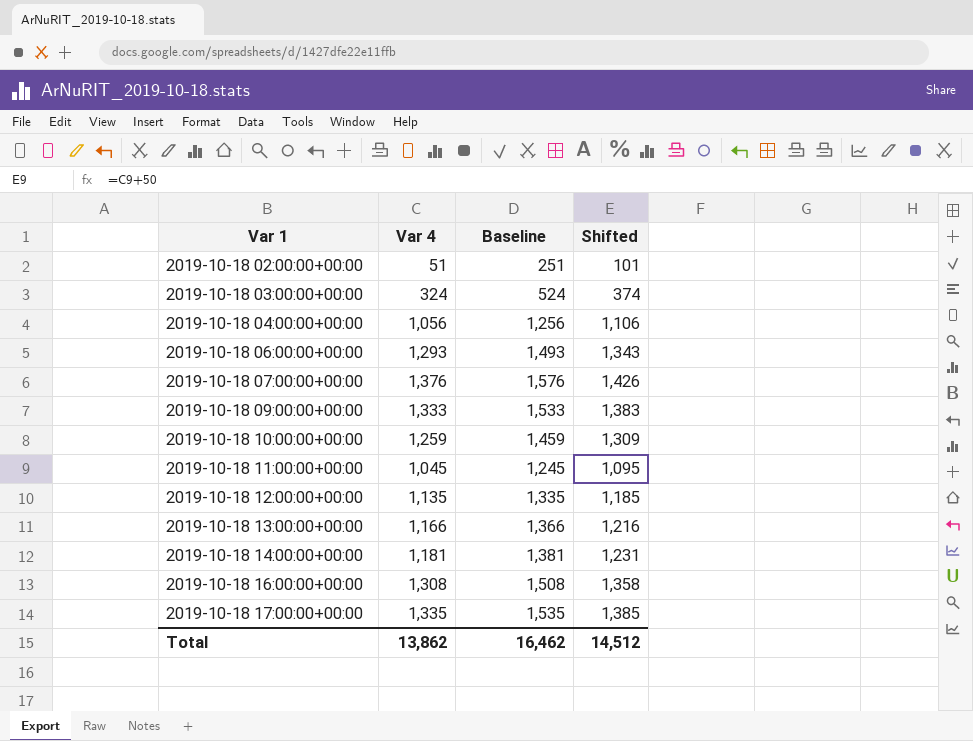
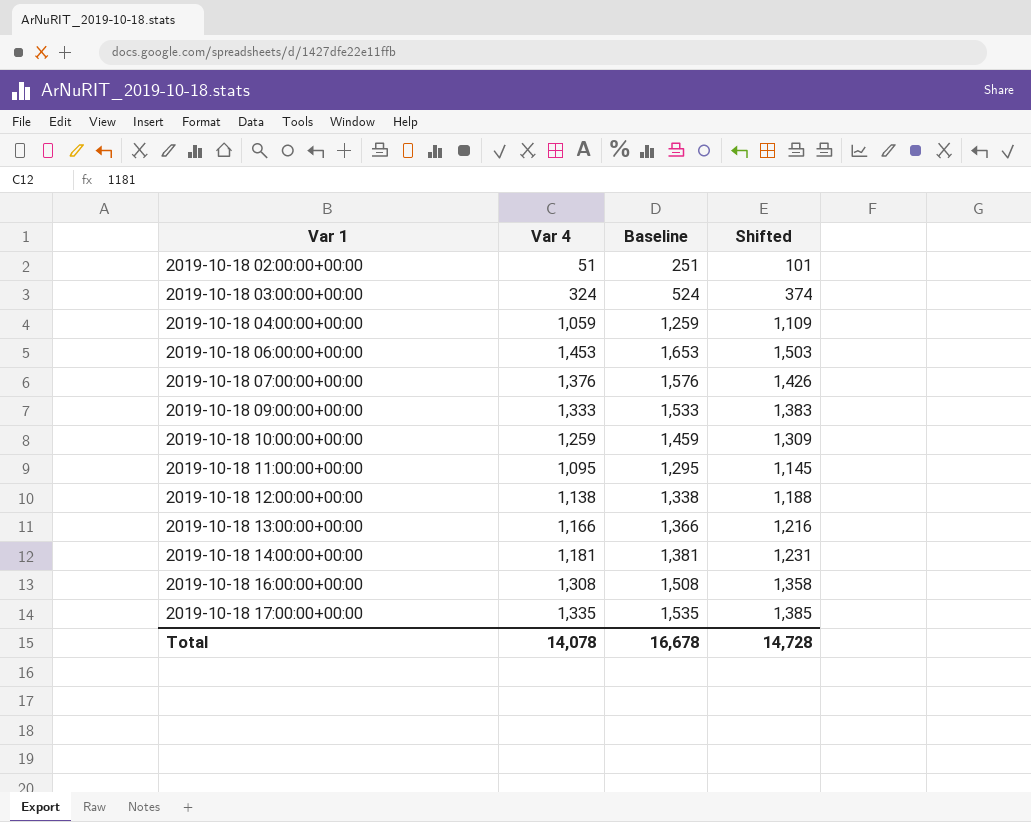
2019-10-18 04:00:00+00:00 | Var 4: 1,056 -> 1,059
2019-10-18 04:00:00+00:00 | Baseline: 1,256 -> 1,259
2019-10-18 04:00:00+00:00 | Shifted: 1,106 -> 1,109
2019-10-18 06:00:00+00:00 | Var 4: 1,293 -> 1,453
2019-10-18 06:00:00+00:00 | Baseline: 1,493 -> 1,653
2019-10-18 06:00:00+00:00 | Shifted: 1,343 -> 1,503
2019-10-18 11:00:00+00:00 | Var 4: 1,045 -> 1,095
2019-10-18 11:00:00+00:00 | Baseline: 1,245 -> 1,295
2019-10-18 11:00:00+00:00 | Shifted: 1,095 -> 1,145
2019-10-18 12:00:00+00:00 | Var 4: 1,135 -> 1,138
2019-10-18 12:00:00+00:00 | Baseline: 1,335 -> 1,338
2019-10-18 12:00:00+00:00 | Shifted: 1,185 -> 1,188
Total | Var 4: 13,862 -> 14,078
Total | Baseline: 16,462 -> 16,678
Total | Shifted: 14,512 -> 14,728

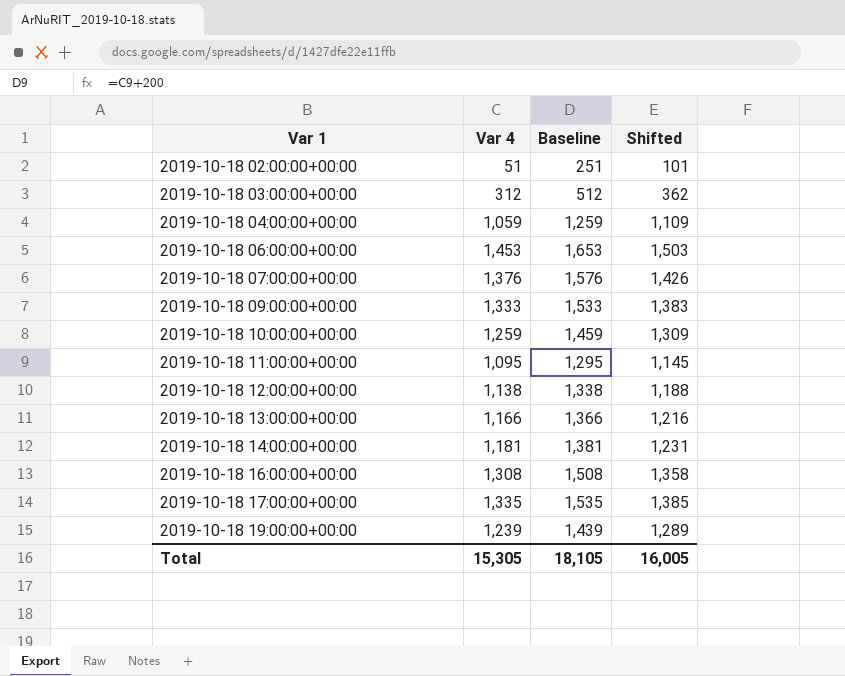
2019-10-18 03:00:00+00:00 | Var 4: 324 -> 312
2019-10-18 03:00:00+00:00 | Baseline: 524 -> 512
2019-10-18 03:00:00+00:00 | Shifted: 374 -> 362
row 2019-10-18 19:00:00+00:00: none -> 1,239 | 1,439 | 1,289
Total | Var 4: 14,078 -> 15,305
Total | Baseline: 16,678 -> 18,105
Total | Shifted: 14,728 -> 16,005

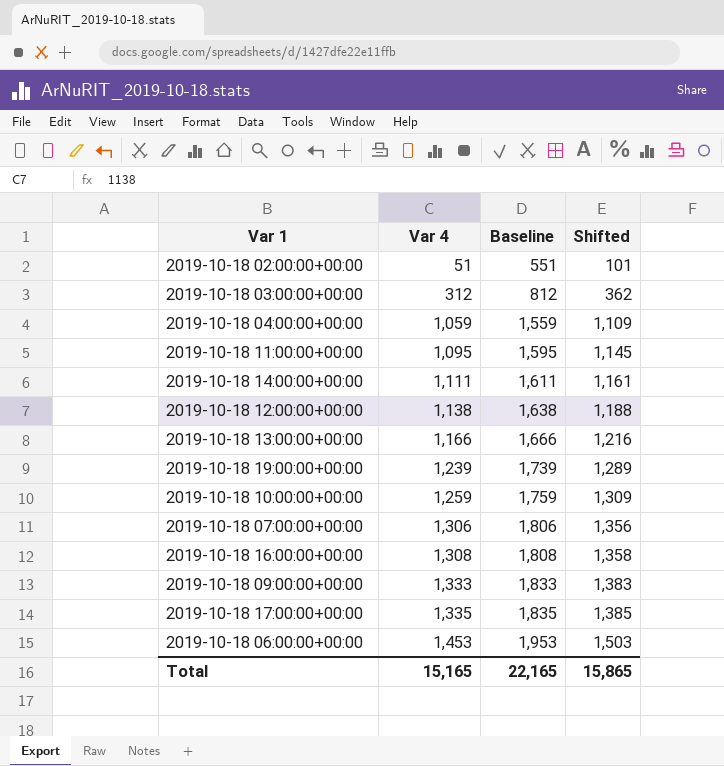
row order: Var 1 ascending -> Var 4 ascending
column Baseline | formula: [Var 4] + 200 -> [Var 4] + 500
2019-10-18 14:00:00+00:00 | Var 4: 1,181 -> 1,111
2019-10-18 14:00:00+00:00 | Shifted: 1,231 -> 1,161
2019-10-18 07:00:00+00:00 | Var 4: 1,376 -> 1,306
2019-10-18 07:00:00+00:00 | Shifted: 1,426 -> 1,356
Total | Var 4: 15,305 -> 15,165
Total | Baseline: 18,105 -> 22,165
Total | Shifted: 16,005 -> 15,865

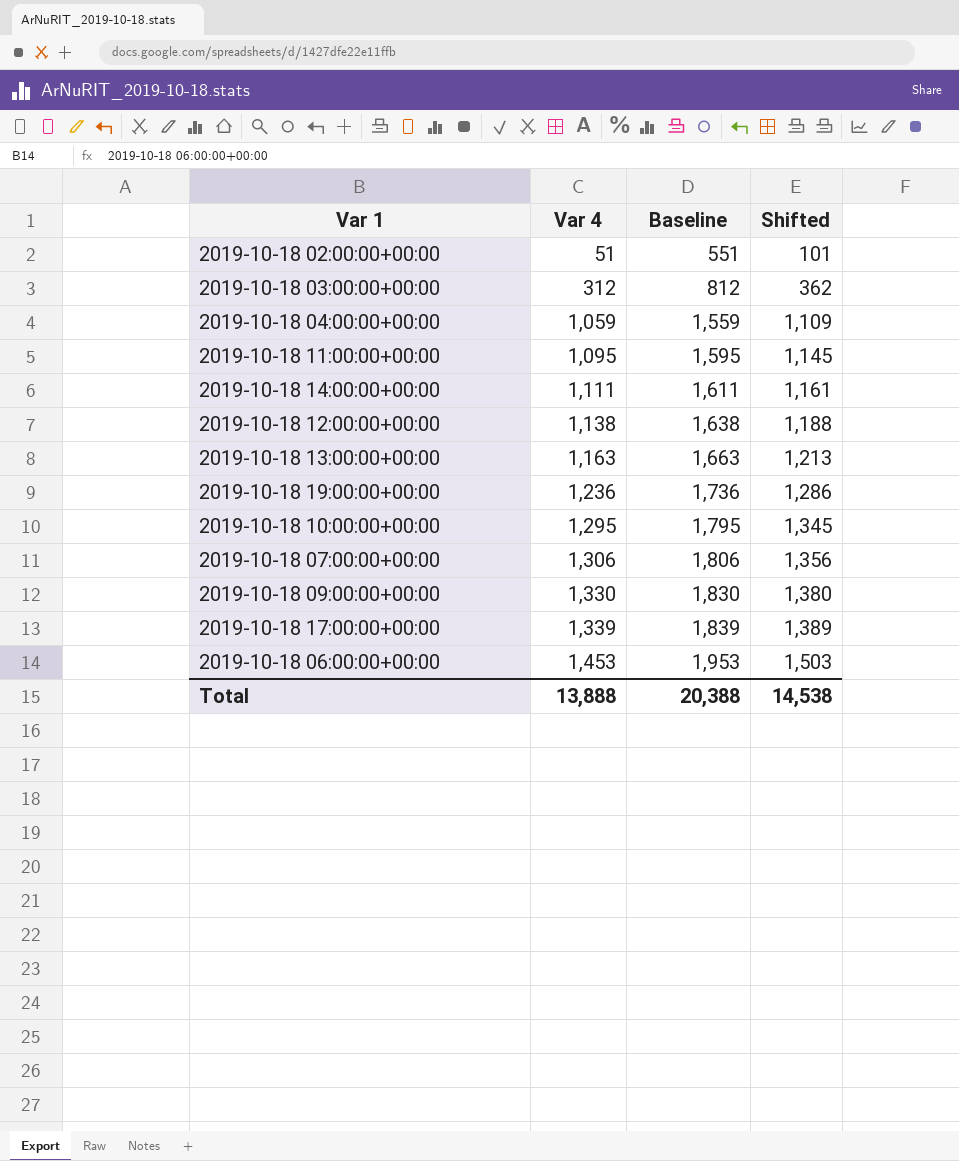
row 2019-10-18 16:00:00+00:00: 1,308 | 1,808 | 1,358 -> none
2019-10-18 13:00:00+00:00 | Var 4: 1,166 -> 1,163
2019-10-18 13:00:00+00:00 | Baseline: 1,666 -> 1,663
2019-10-18 13:00:00+00:00 | Shifted: 1,216 -> 1,213
2019-10-18 19:00:00+00:00 | Var 4: 1,239 -> 1,236
2019-10-18 19:00:00+00:00 | Baseline: 1,739 -> 1,736
2019-10-18 19:00:00+00:00 | Shifted: 1,289 -> 1,286
2019-10-18 10:00:00+00:00 | Var 4: 1,259 -> 1,295
2019-10-18 10:00:00+00:00 | Baseline: 1,759 -> 1,795
2019-10-18 10:00:00+00:00 | Shifted: 1,309 -> 1,345
2019-10-18 09:00:00+00:00 | Var 4: 1,333 -> 1,330
2019-10-18 09:00:00+00:00 | Baseline: 1,833 -> 1,830
2019-10-18 09:00:00+00:00 | Shifted: 1,383 -> 1,380
2019-10-18 17:00:00+00:00 | Var 4: 1,335 -> 1,339
2019-10-18 17:00:00+00:00 | Baseline: 1,835 -> 1,839
2019-10-18 17:00:00+00:00 | Shifted: 1,385 -> 1,389
Total | Var 4: 15,165 -> 13,888
Total | Baseline: 22,165 -> 20,388
Total | Shifted: 15,865 -> 14,538

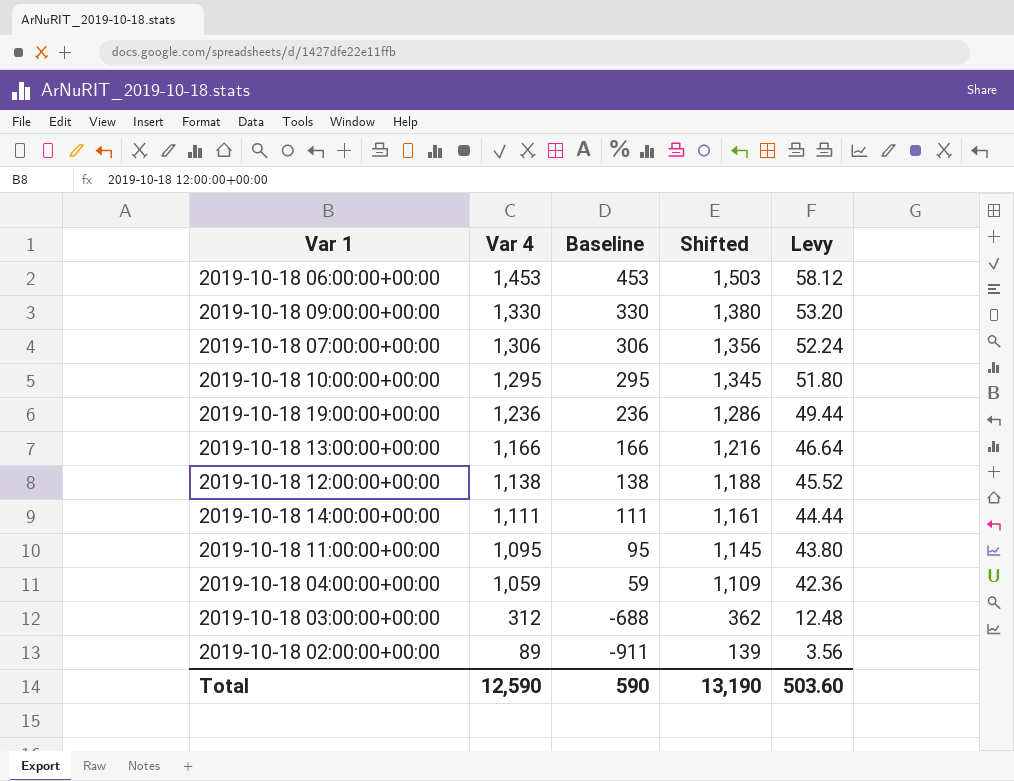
row order: Var 4 ascending -> Var 4 descending
column Baseline | formula: [Var 4] + 500 -> [Var 4] - 1000
column Levy | formula: none -> [Var 4] * 0.04
row 2019-10-18 17:00:00+00:00: 1,339 | 1,839 | 1,389 -> none
2019-10-18 13:00:00+00:00 | Var 4: 1,163 -> 1,166
2019-10-18 13:00:00+00:00 | Shifted: 1,213 -> 1,216
2019-10-18 02:00:00+00:00 | Var 4: 51 -> 89
2019-10-18 02:00:00+00:00 | Shifted: 101 -> 139
Total | Var 4: 13,888 -> 12,590
Total | Baseline: 20,388 -> 590
Total | Shifted: 14,538 -> 13,190

